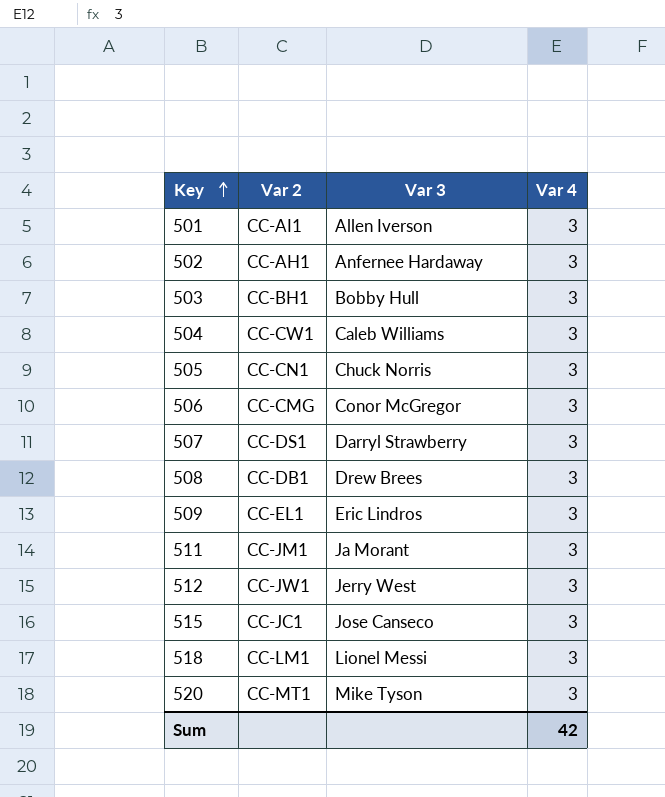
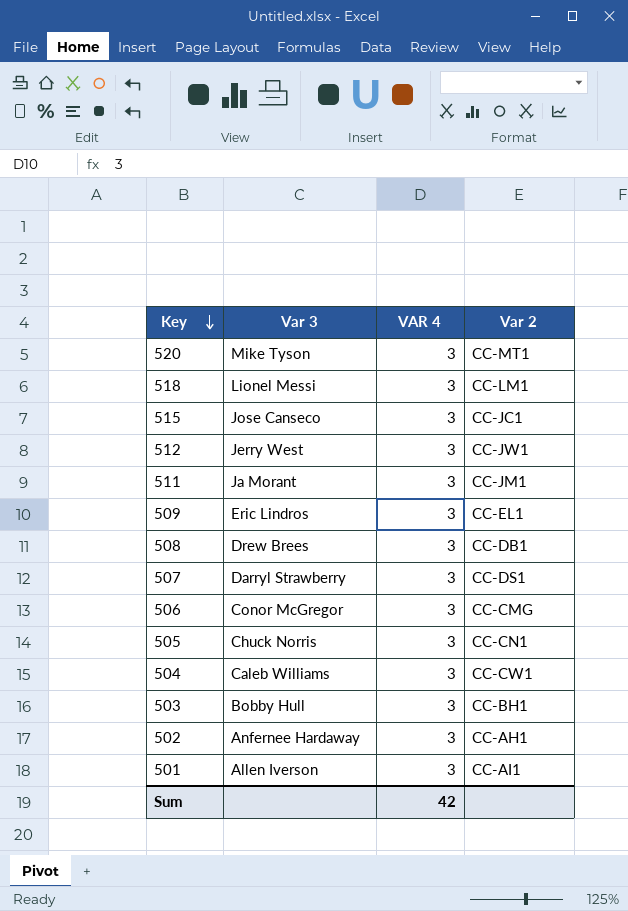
row order: Key ascending -> Key descending
column name: Var 4 -> VAR 4
column Var 2 | position: 2 -> 4

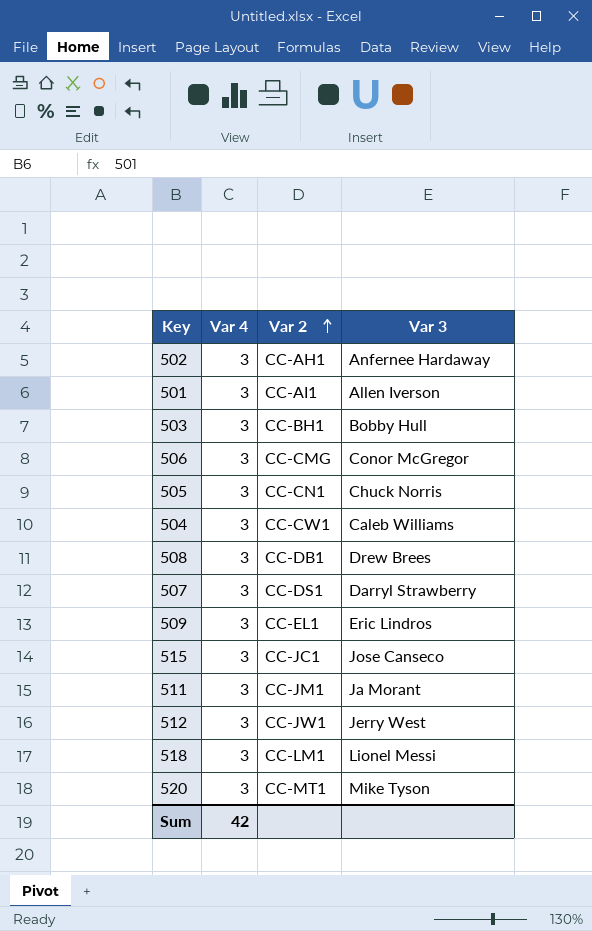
row order: Key descending -> Var 2 ascending
column name: VAR 4 -> Var 4
column Var 3 | position: 2 -> 4

